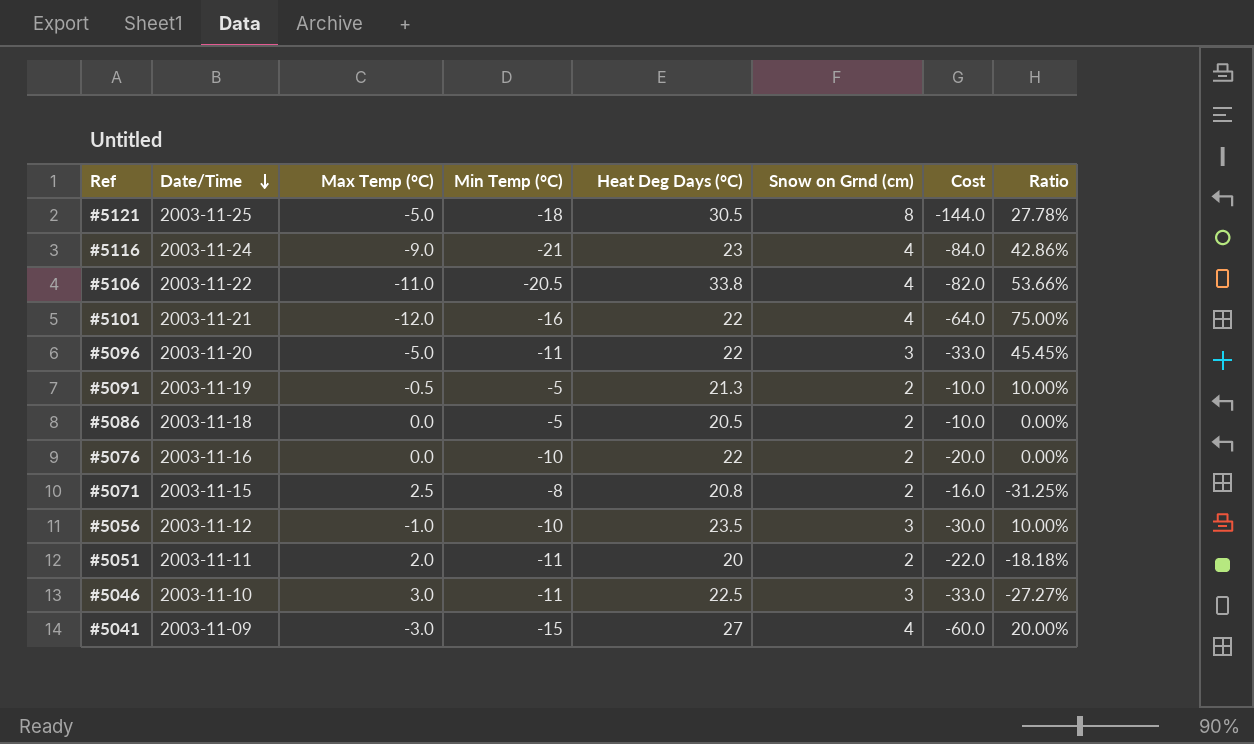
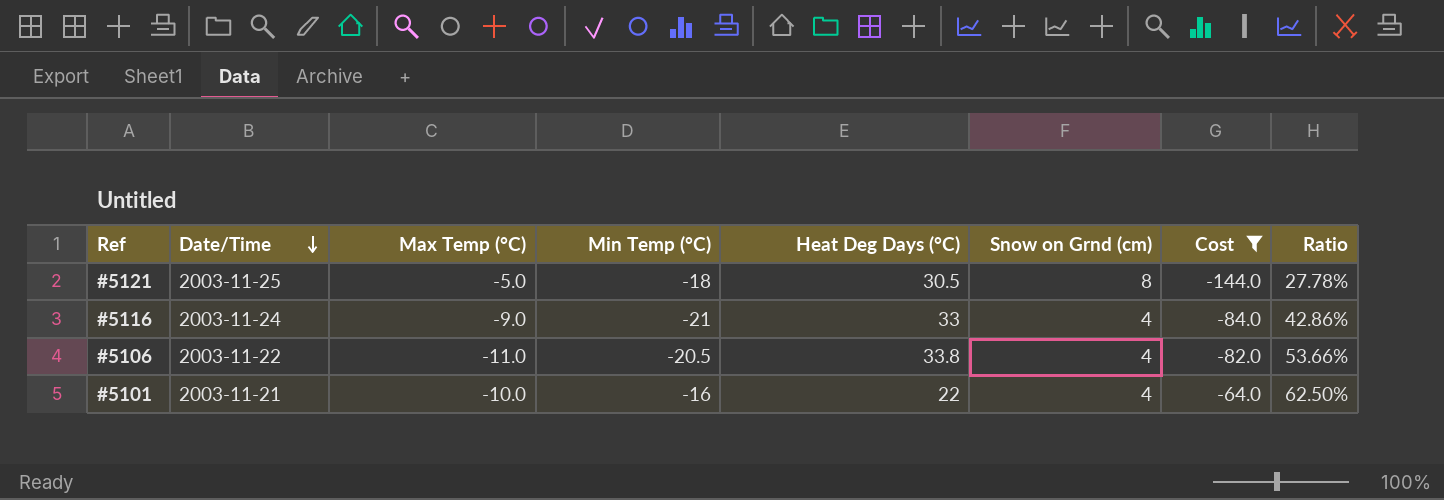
filter: none -> Cost <= -64.0
#5116 | Heat Deg Days (°C): 23 -> 33
#5101 | Max Temp (°C): -12.0 -> -10.0
#5101 | Ratio: 75.00% -> 62.50%

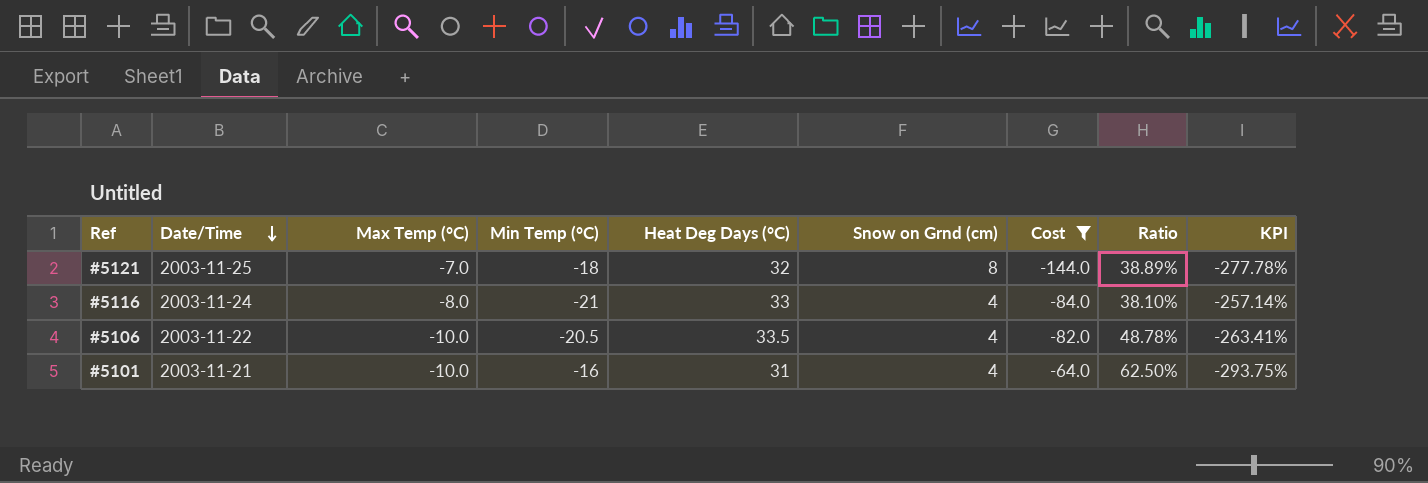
column KPI | formula: none -> ([Heat Deg Days (°C)] - [Min Temp (°C)]) / [Min Temp (°C)]
#5121 | Max Temp (°C): -5.0 -> -7.0
#5121 | Heat Deg Days (°C): 30.5 -> 32
#5121 | Ratio: 27.78% -> 38.89%
#5116 | Max Temp (°C): -9.0 -> -8.0
#5116 | Ratio: 42.86% -> 38.10%
#5106 | Max Temp (°C): -11.0 -> -10.0
#5106 | Heat Deg Days (°C): 33.8 -> 33.5
#5106 | Ratio: 53.66% -> 48.78%
#5101 | Heat Deg Days (°C): 22 -> 31

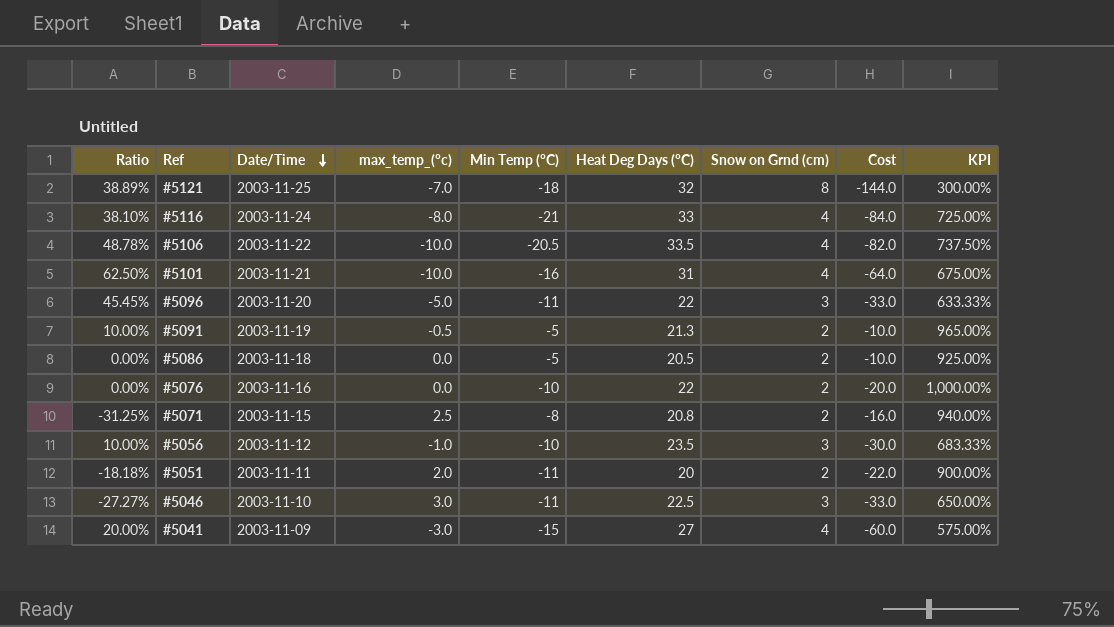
filter: Cost <= -64.0 -> none
column Ratio | position: 8 -> 1
column name: Max Temp (°C) -> max_temp_(°c)
column KPI | formula: ([Heat Deg Days (°C)] - [Min Temp (°C)]) / [Min Temp (°C)] -> ([Heat Deg Days (°C)] - [Snow on Grnd (cm)]) / [Snow on Grnd (cm)]

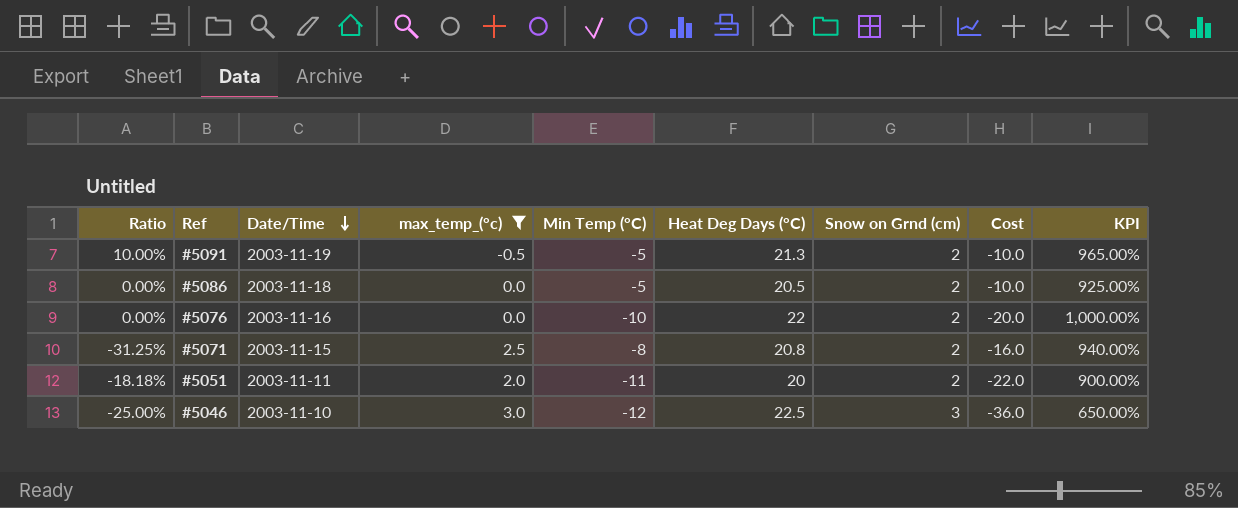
filter: none -> max_temp_(°c) >= -0.5
#5046 | Ratio: -27.27% -> -25.00%
#5046 | Min Temp (°C): -11 -> -12
#5046 | Cost: -33.0 -> -36.0

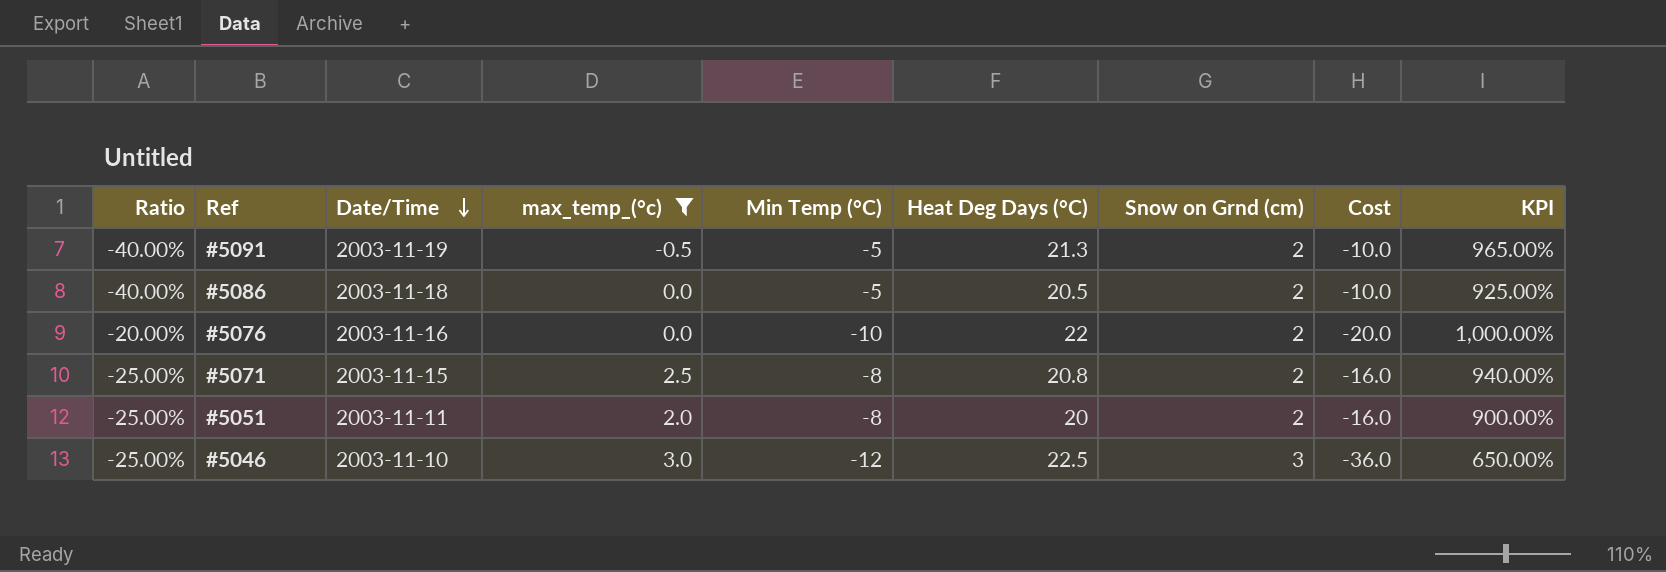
column Ratio | formula: [max_temp_(°c)] / [Min Temp (°C)] -> [Snow on Grnd (cm)] / [Min Temp (°C)]
#5051 | Min Temp (°C): -11 -> -8
#5051 | Cost: -22.0 -> -16.0

